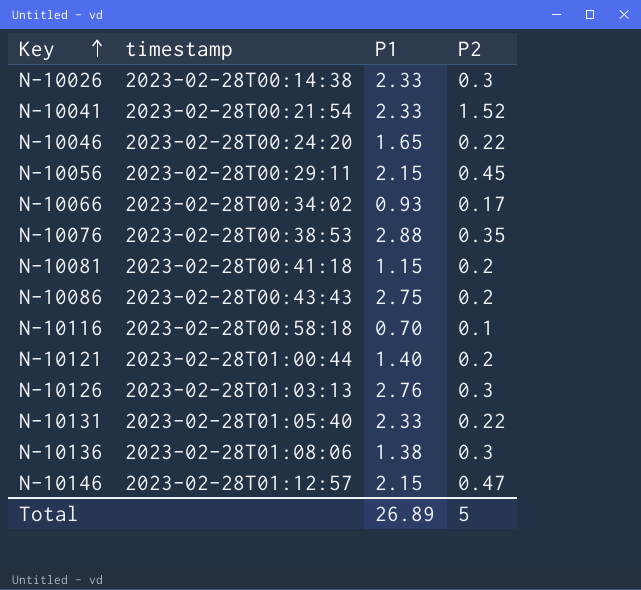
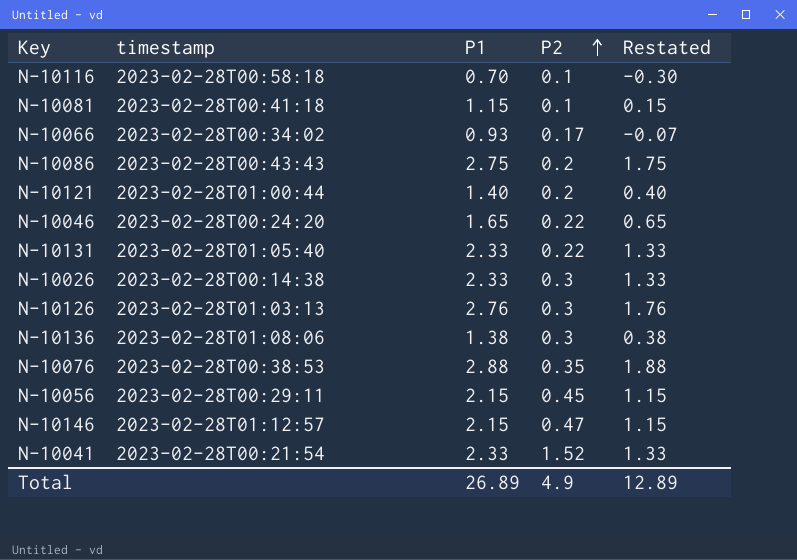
row order: Key ascending -> P2 ascending
column Restated | formula: none -> [P1] - 1
N-10081 | P2: 0.2 -> 0.1
Total | P2: 5 -> 4.9

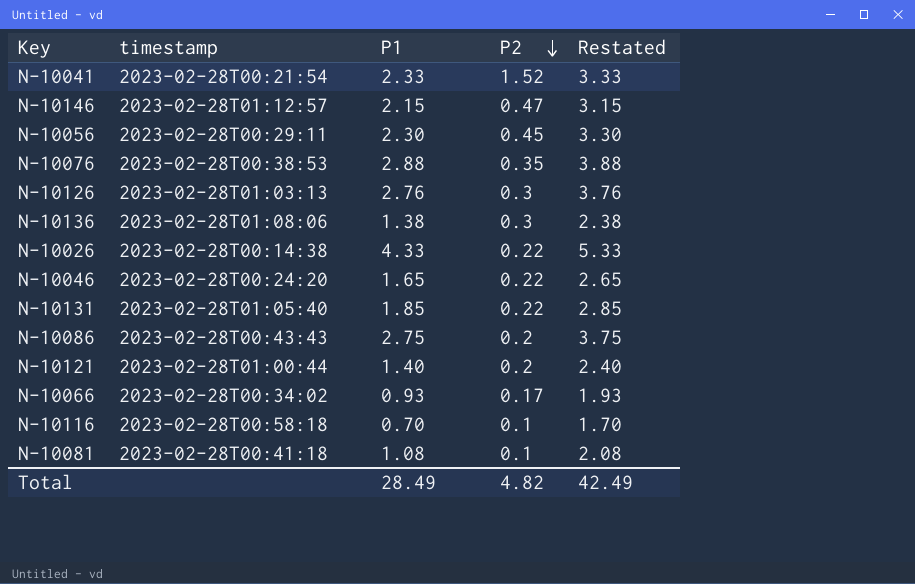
row order: P2 ascending -> P2 descending
column Restated | formula: [P1] - 1 -> [P1] + 1
N-10056 | P1: 2.15 -> 2.30
N-10026 | P1: 2.33 -> 4.33
N-10026 | P2: 0.3 -> 0.22
N-10131 | P1: 2.33 -> 1.85
N-10081 | P1: 1.15 -> 1.08
Total | P1: 26.89 -> 28.49
Total | P2: 4.9 -> 4.82
Total | Restated: 12.89 -> 42.49

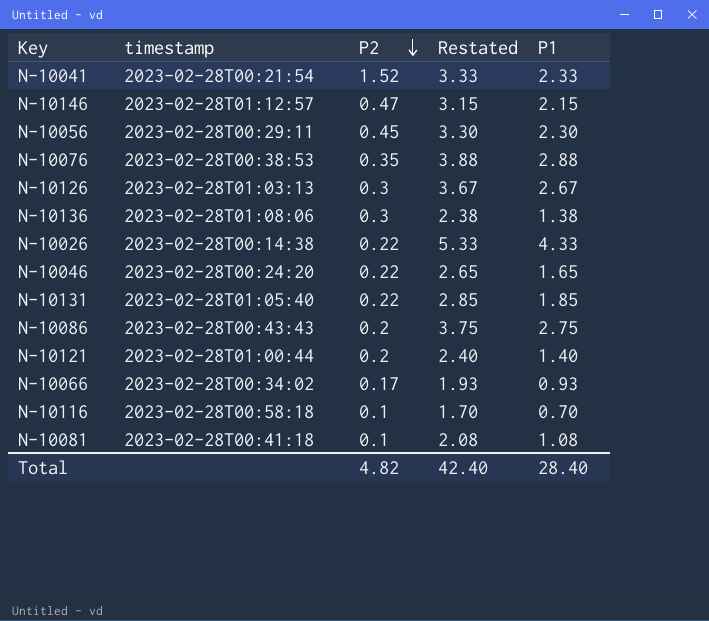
column P1 | position: 3 -> 5
N-10126 | Restated: 3.76 -> 3.67
N-10126 | P1: 2.76 -> 2.67
Total | Restated: 42.49 -> 42.40
Total | P1: 28.49 -> 28.40

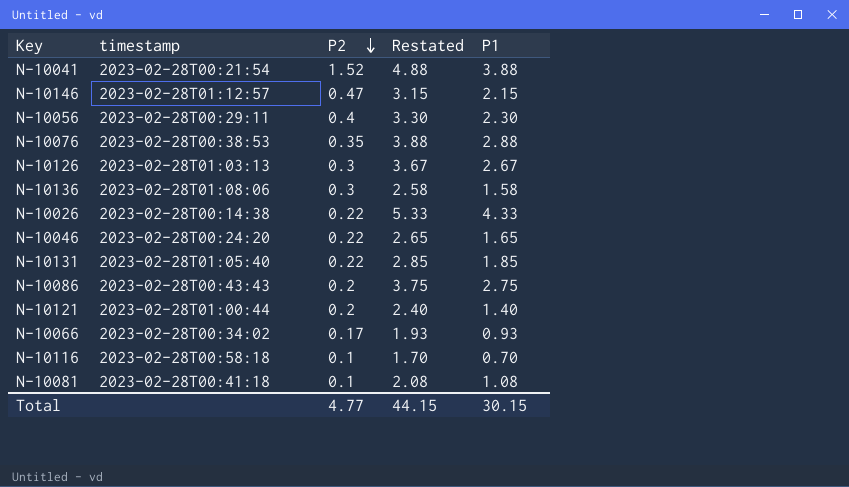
N-10041 | Restated: 3.33 -> 4.88
N-10041 | P1: 2.33 -> 3.88
N-10056 | P2: 0.45 -> 0.4
N-10136 | Restated: 2.38 -> 2.58
N-10136 | P1: 1.38 -> 1.58
Total | P2: 4.82 -> 4.77
Total | Restated: 42.40 -> 44.15
Total | P1: 28.40 -> 30.15

